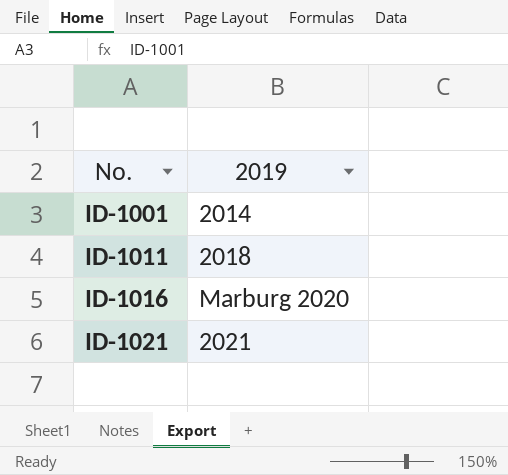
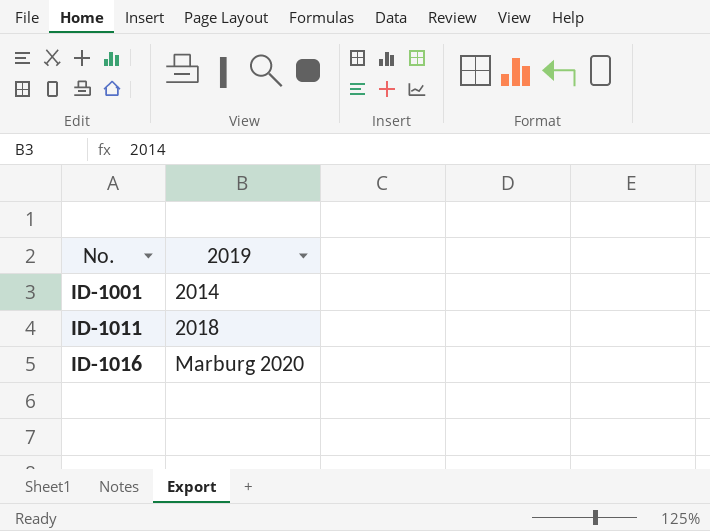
row ID-1021: 2021 -> none

